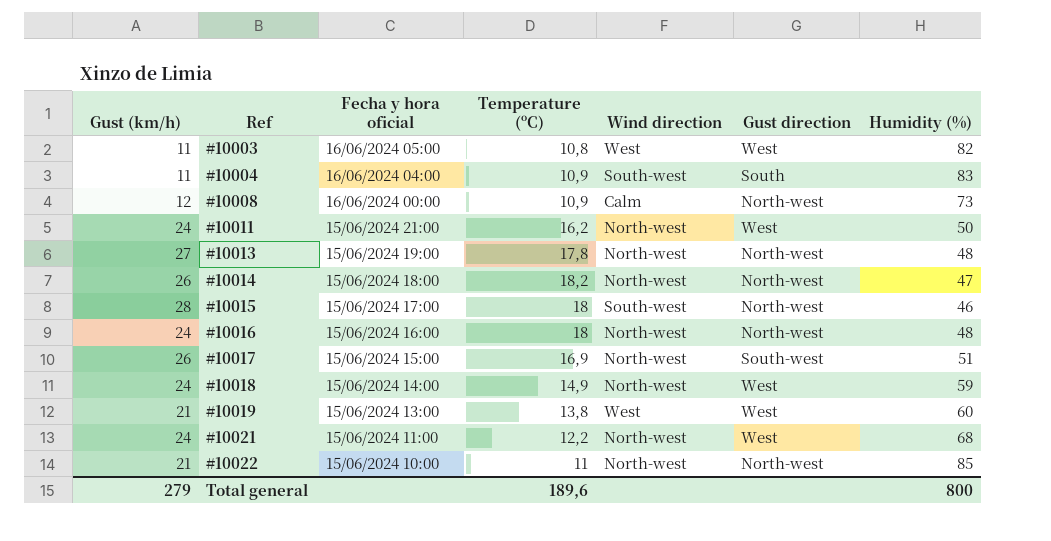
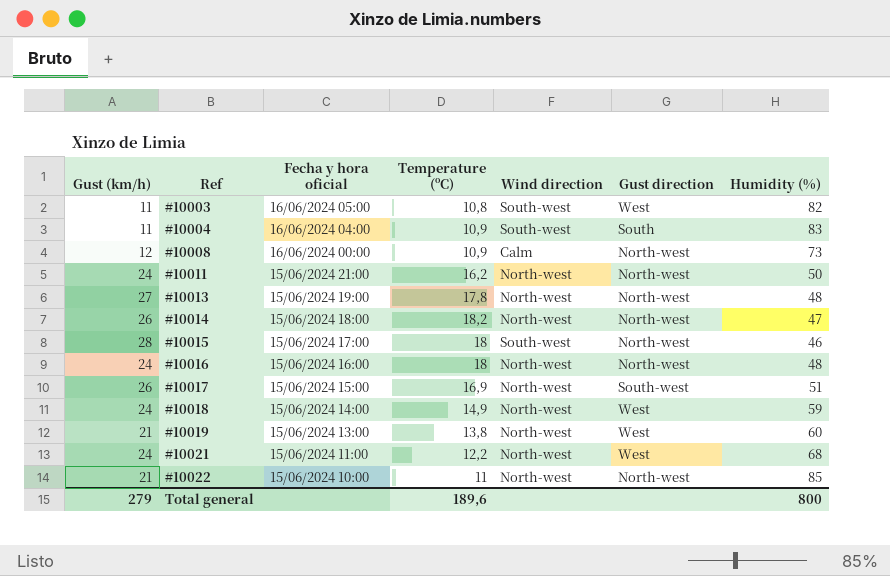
#10003 | Wind direction: West -> South-west
#10011 | Gust direction: West -> North-west
#10019 | Wind direction: West -> North-west

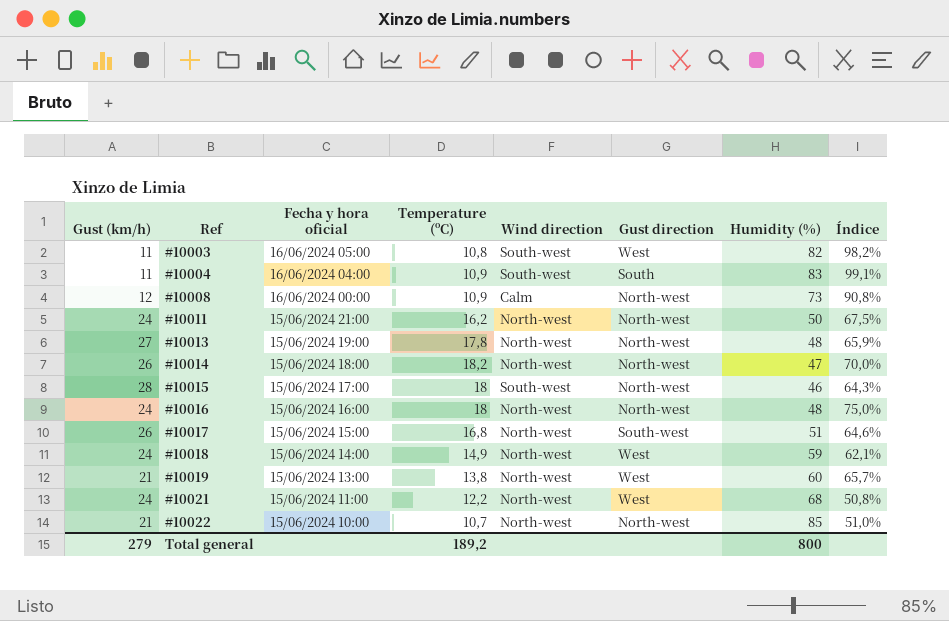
column Índice | formula: none -> [Temperature (ºC)] / [Gust (km/h)]
#10017 | Temperature (ºC): 16,9 -> 16,8
#10022 | Temperature (ºC): 11 -> 10,7
Total general | Temperature (ºC): 189,6 -> 189,2

